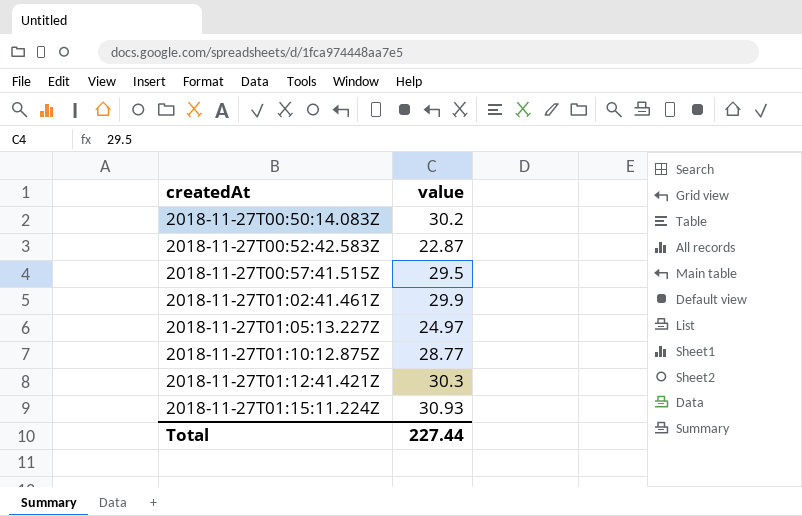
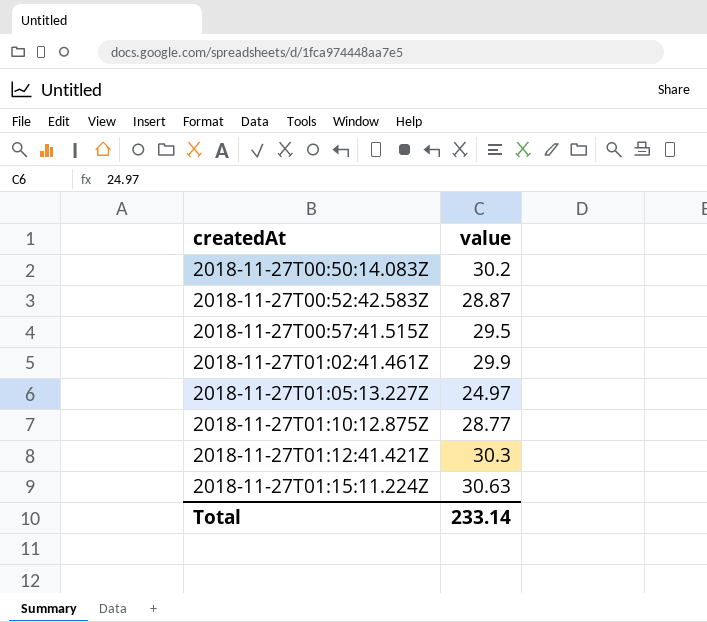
2018-11-27T00:52:42.583Z | value: 22.87 -> 28.87
2018-11-27T01:15:11.224Z | value: 30.93 -> 30.63
Total | value: 227.44 -> 233.14

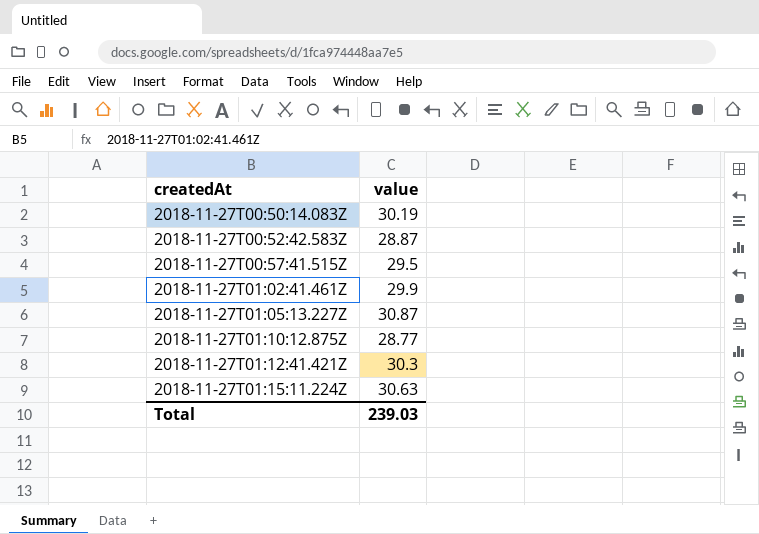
2018-11-27T00:50:14.083Z | value: 30.2 -> 30.19
2018-11-27T01:05:13.227Z | value: 24.97 -> 30.87
Total | value: 233.14 -> 239.03

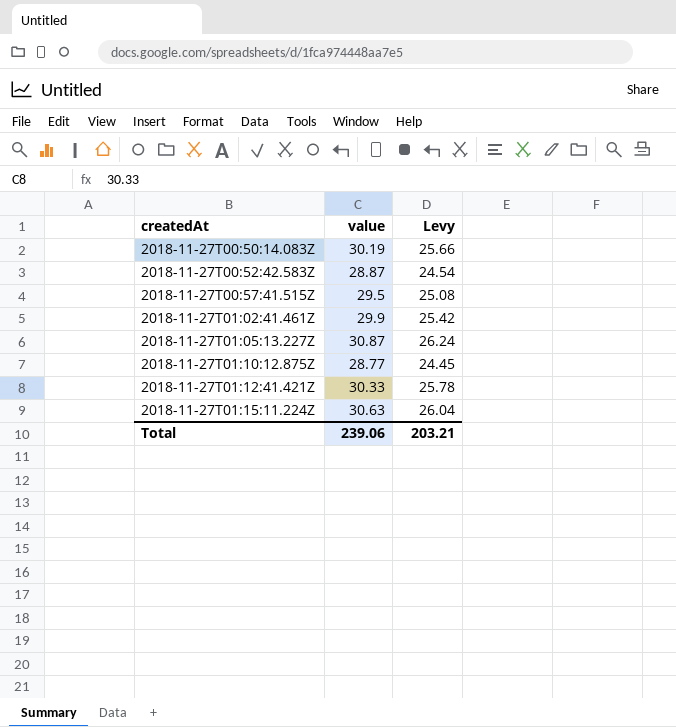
column Levy | formula: none -> [value] * 0.85
2018-11-27T01:12:41.421Z | value: 30.3 -> 30.33
Total | value: 239.03 -> 239.06

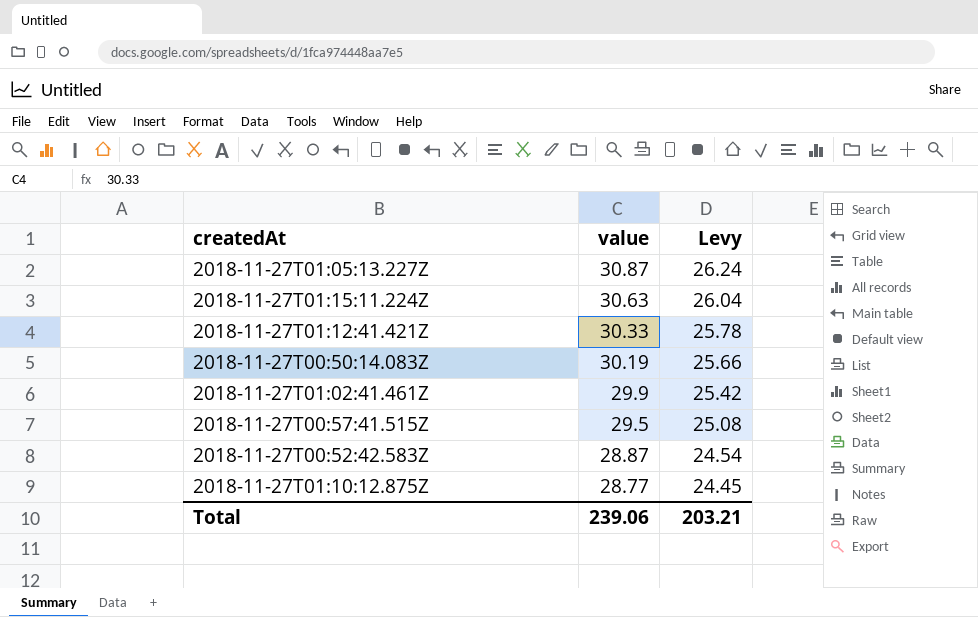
row order: createdAt ascending -> value descending

